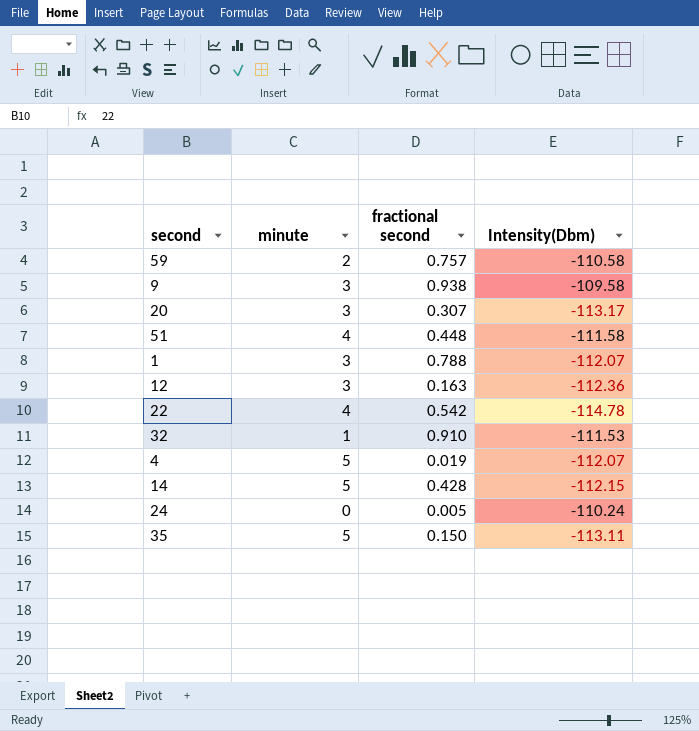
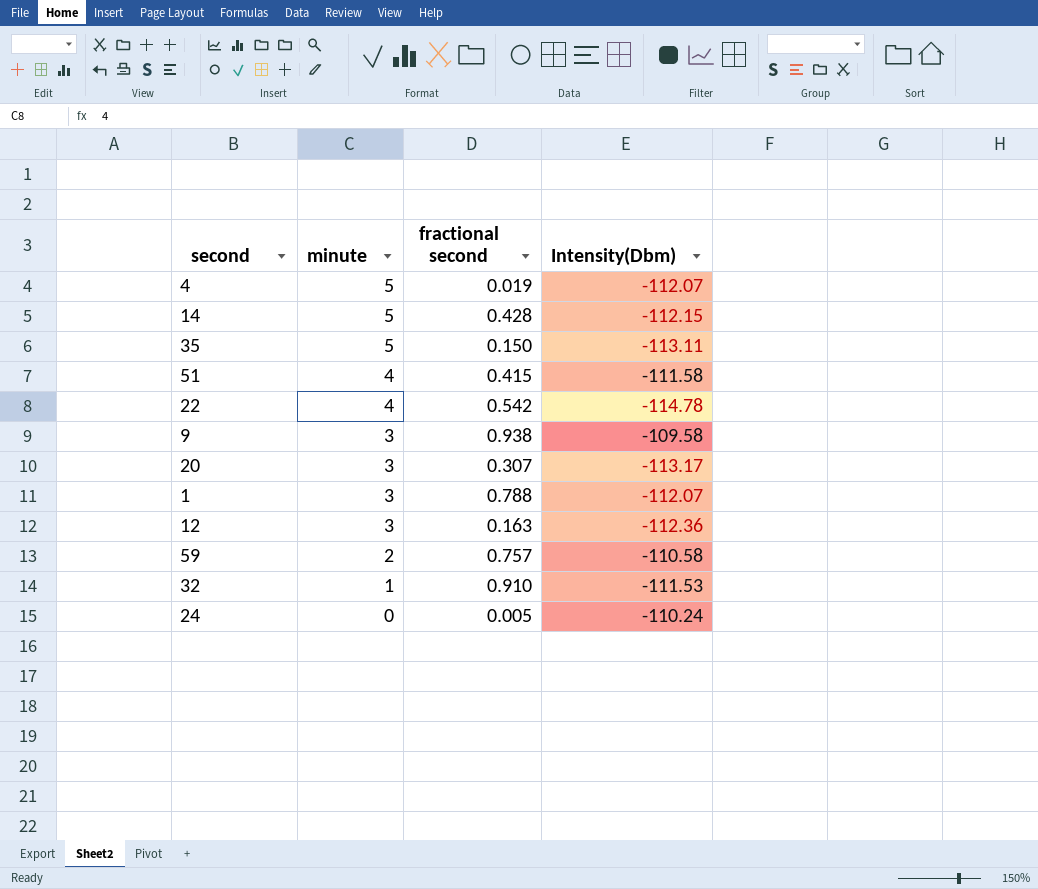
row order: none -> minute descending
51 | fractional second: 0.448 -> 0.415

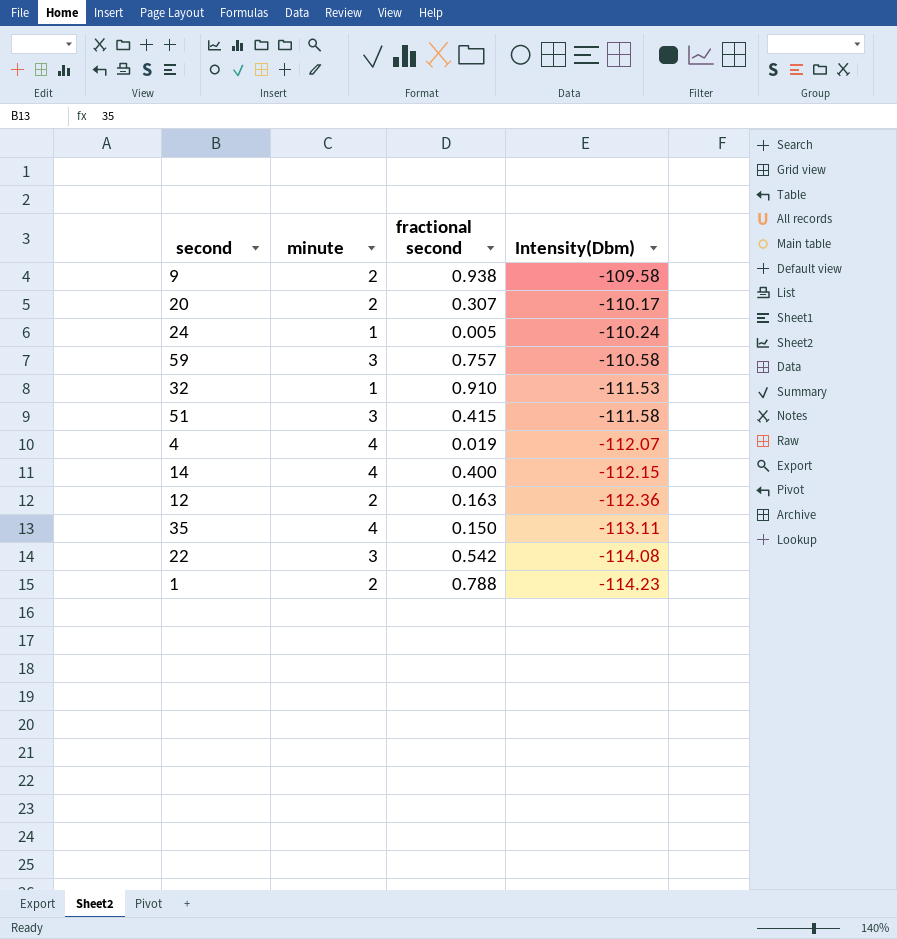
row order: minute descending -> Intensity(Dbm) descending
9 | minute: 3 -> 2
20 | minute: 3 -> 2
20 | Intensity(Dbm): -113.17 -> -110.17
24 | minute: 0 -> 1
59 | minute: 2 -> 3
51 | minute: 4 -> 3
4 | minute: 5 -> 4
14 | minute: 5 -> 4
14 | fractional second: 0.428 -> 0.400
12 | minute: 3 -> 2
35 | minute: 5 -> 4
22 | minute: 4 -> 3
22 | Intensity(Dbm): -114.78 -> -114.08
1 | minute: 3 -> 2
1 | Intensity(Dbm): -112.07 -> -114.23

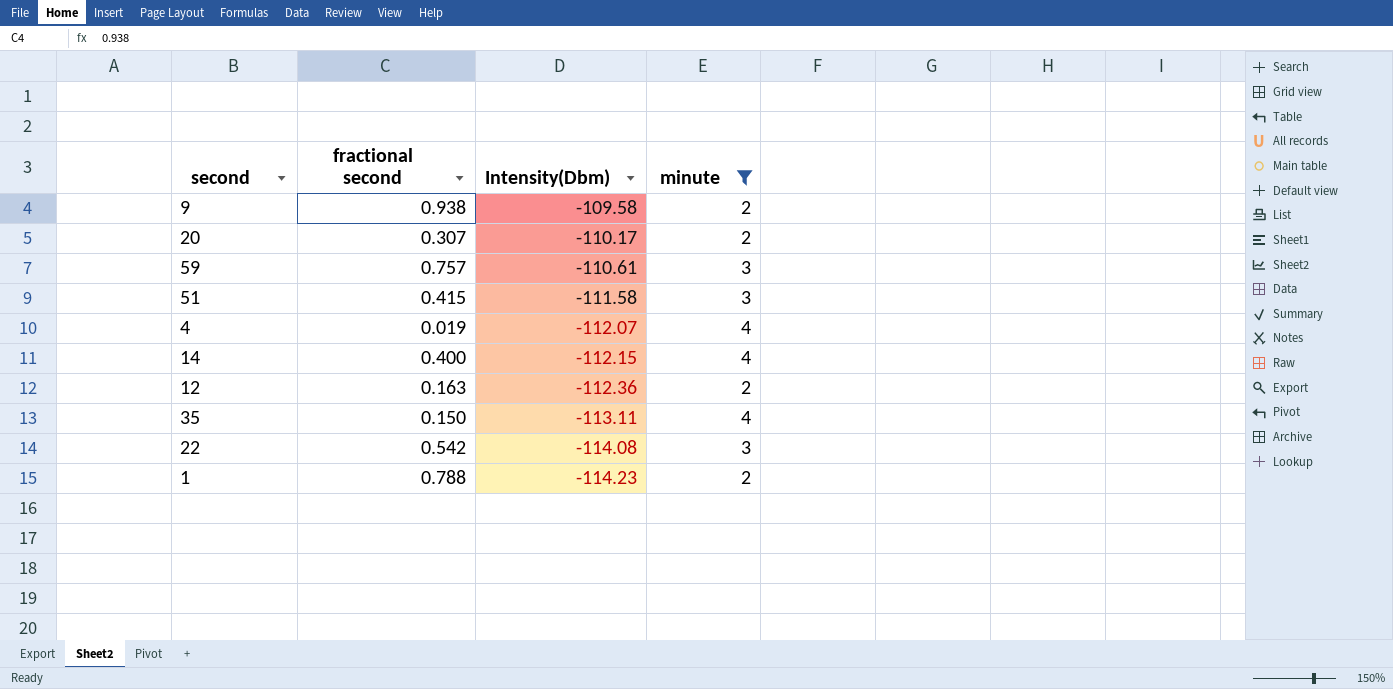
filter: none -> minute != 1
column minute | position: 2 -> 4
59 | Intensity(Dbm): -110.58 -> -110.61

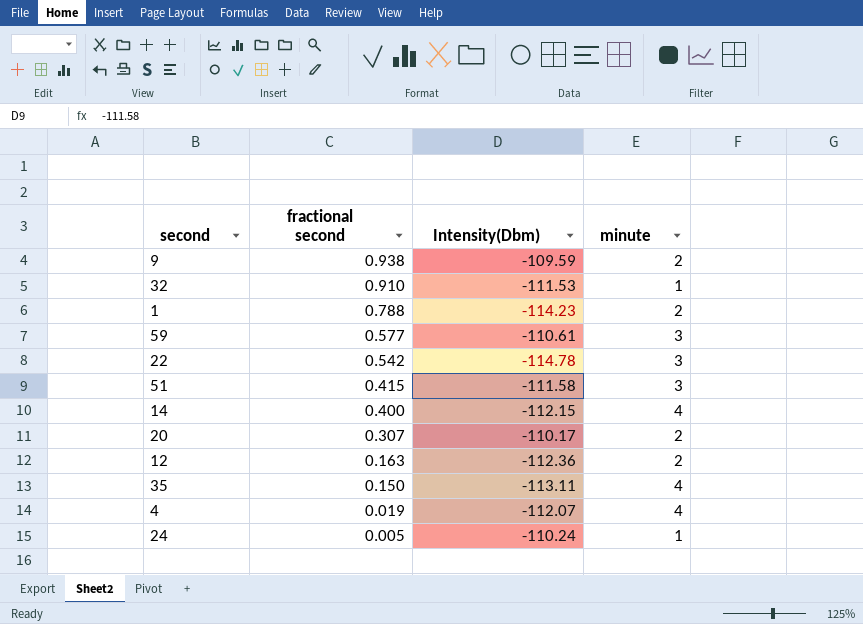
filter: minute != 1 -> none
row order: Intensity(Dbm) descending -> fractional second descending
9 | Intensity(Dbm): -109.58 -> -109.59
59 | fractional second: 0.757 -> 0.577
22 | Intensity(Dbm): -114.08 -> -114.78

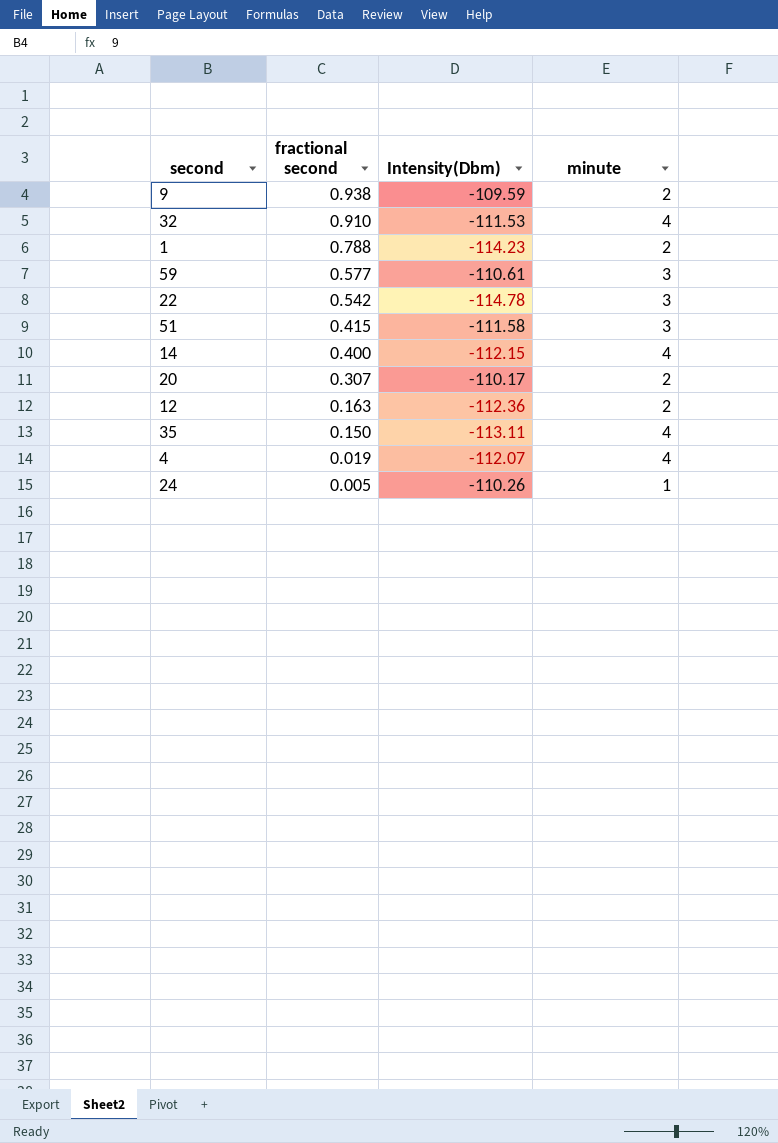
32 | minute: 1 -> 4
24 | Intensity(Dbm): -110.24 -> -110.26

